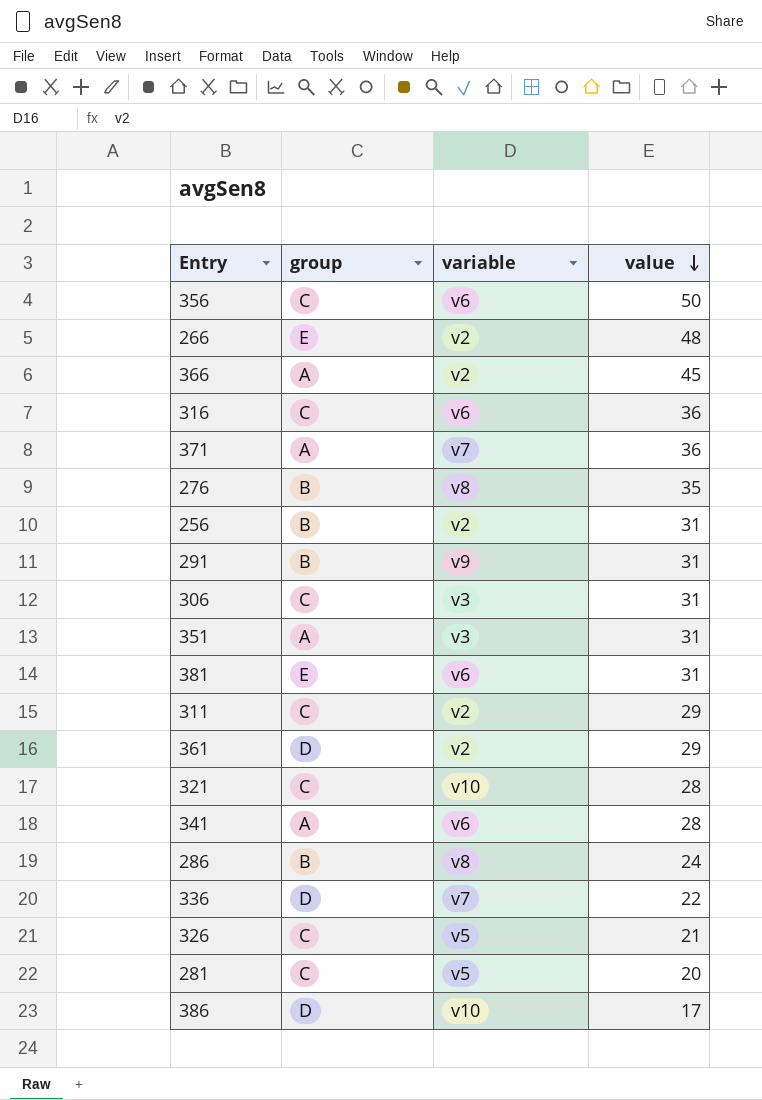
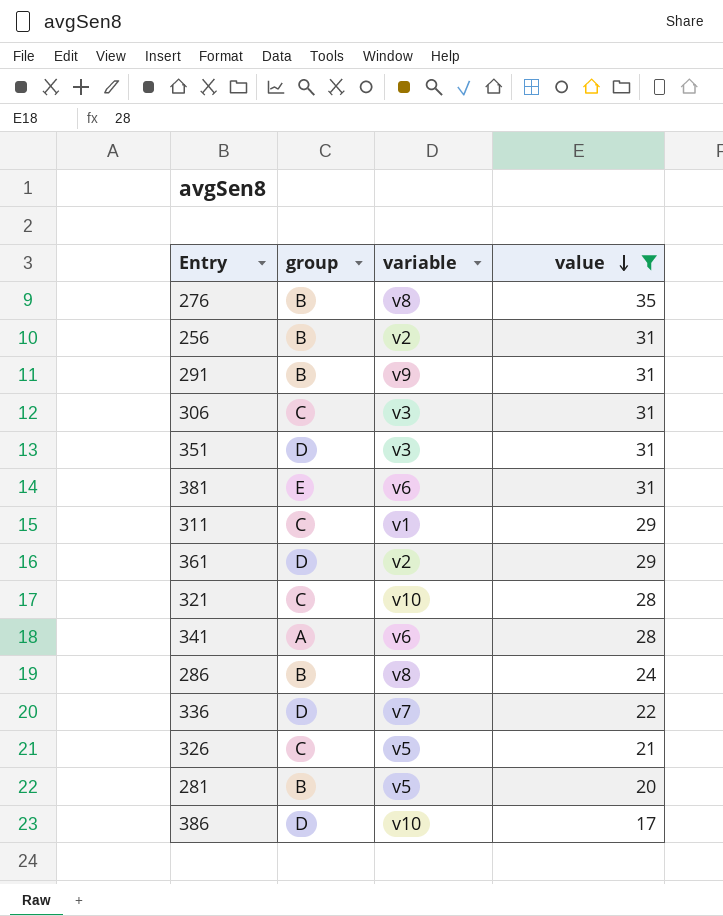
filter: none -> value <= 35
351 | group: A -> D
311 | variable: v2 -> v1
281 | group: C -> B

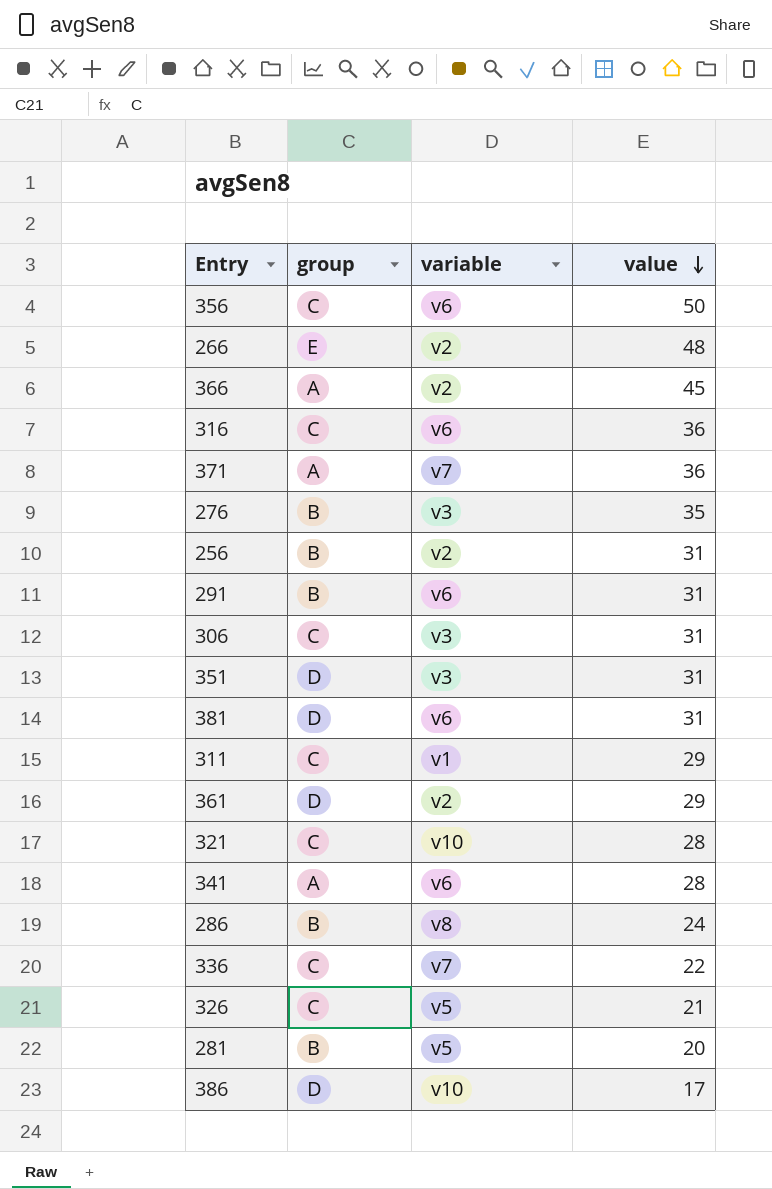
filter: value <= 35 -> none
276 | variable: v8 -> v3
291 | variable: v9 -> v6
381 | group: E -> D
336 | group: D -> C

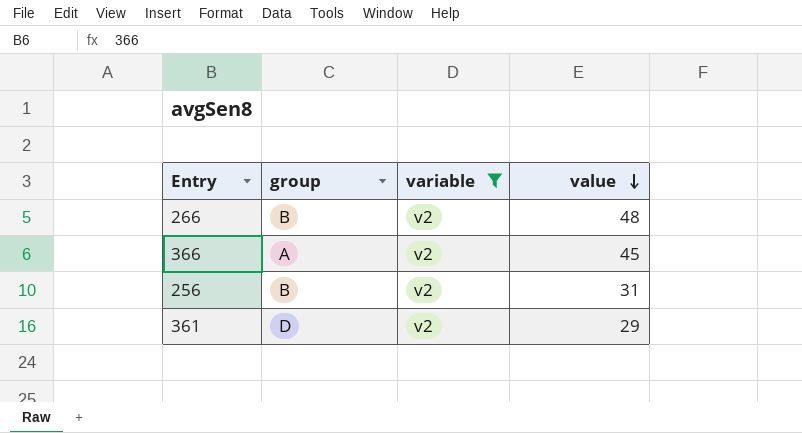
filter: none -> variable = v2
266 | group: E -> B

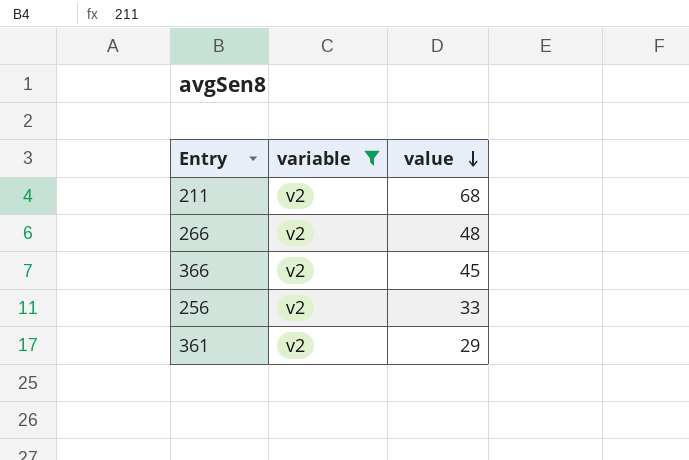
column group | position: 2 -> none
row 211: none -> v2 | 68
256 | value: 31 -> 33

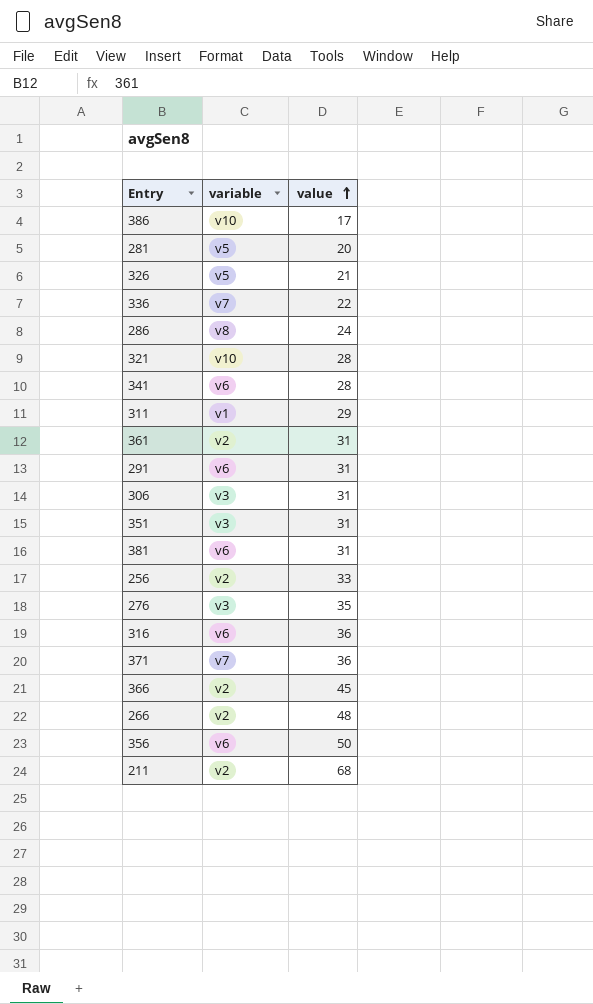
filter: variable = v2 -> none
row order: value descending -> value ascending
361 | value: 29 -> 31

